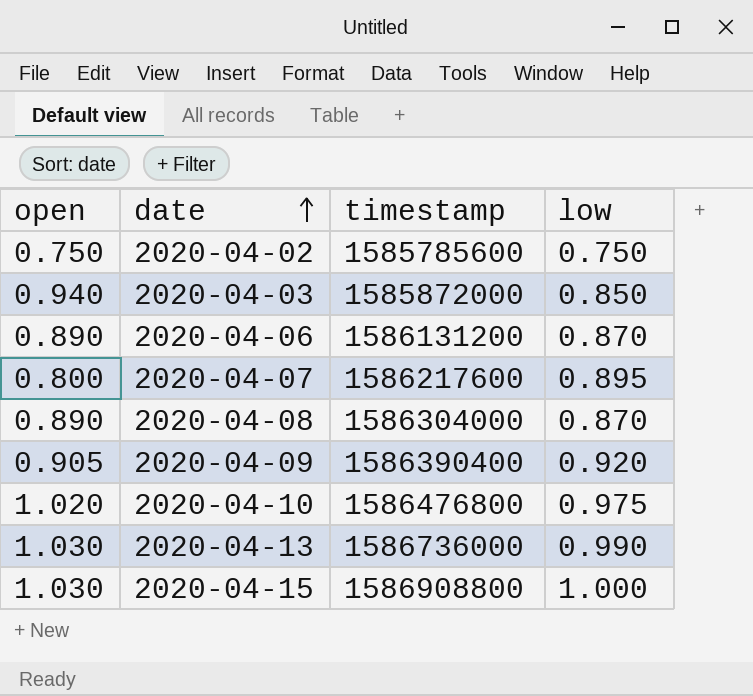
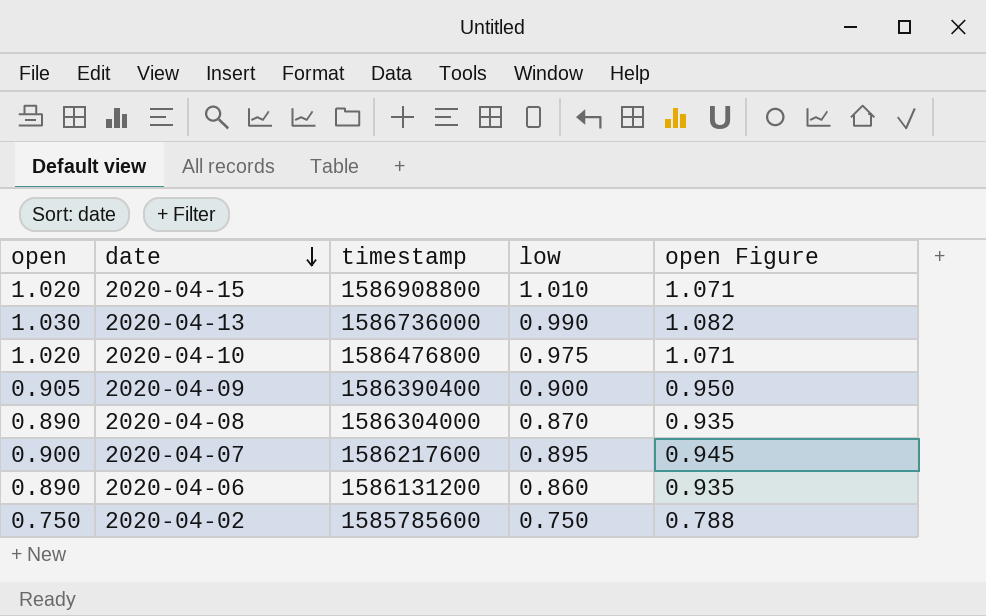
row order: date ascending -> date descending
column open Figure | formula: none -> [open] * 1.05
row 2020-04-03: 0.940 | 1585872000 | 0.850 -> none
2020-04-15 | open: 1.030 -> 1.020
2020-04-15 | low: 1.000 -> 1.010
2020-04-09 | low: 0.920 -> 0.900
2020-04-07 | open: 0.800 -> 0.900
2020-04-06 | low: 0.870 -> 0.860

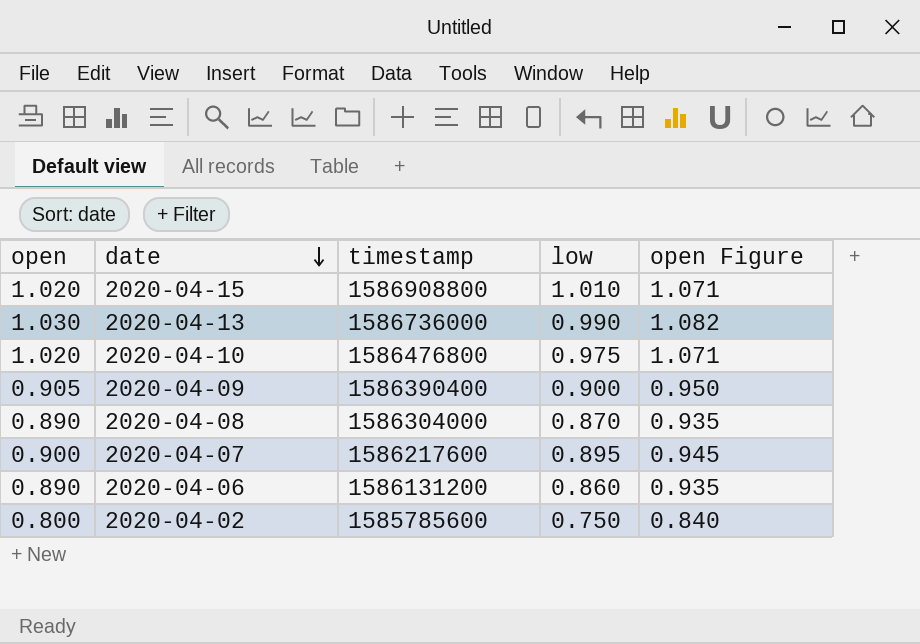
2020-04-02 | open: 0.750 -> 0.800
2020-04-02 | open Figure: 0.788 -> 0.840

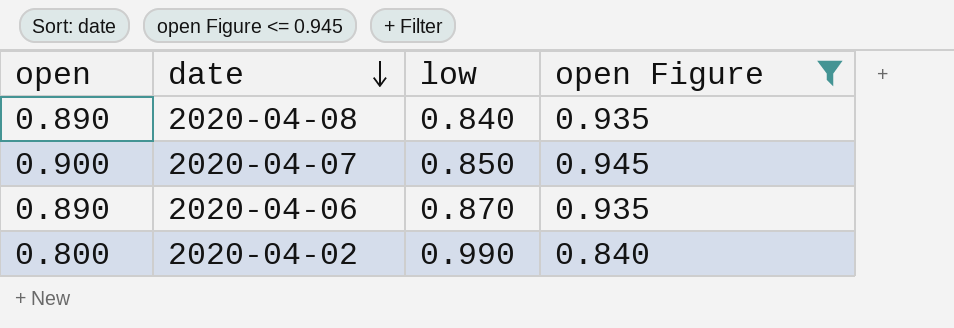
filter: none -> open Figure <= 0.945
column timestamp | position: 3 -> none
2020-04-08 | low: 0.870 -> 0.840
2020-04-07 | low: 0.895 -> 0.850
2020-04-06 | low: 0.860 -> 0.870
2020-04-02 | low: 0.750 -> 0.990

